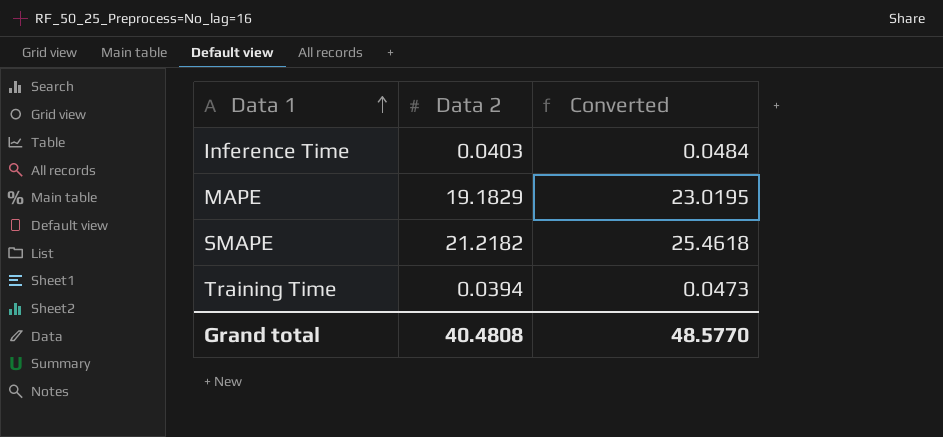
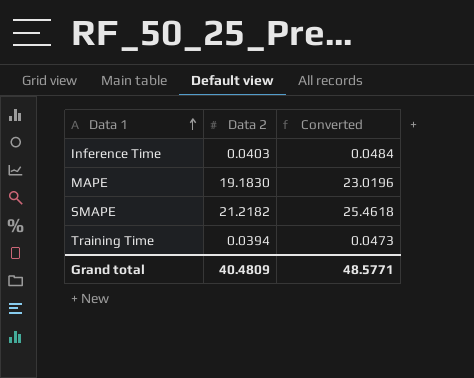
MAPE | Data 2: 19.1829 -> 19.1830
MAPE | Converted: 23.0195 -> 23.0196
Grand total | Data 2: 40.4808 -> 40.4809
Grand total | Converted: 48.5770 -> 48.5771

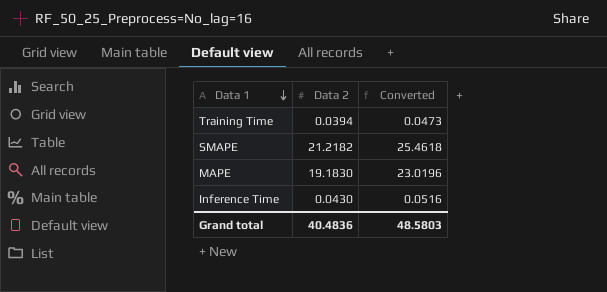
row order: Data 1 ascending -> Data 1 descending
Inference Time | Data 2: 0.0403 -> 0.0430
Inference Time | Converted: 0.0484 -> 0.0516
Grand total | Data 2: 40.4809 -> 40.4836
Grand total | Converted: 48.5771 -> 48.5803

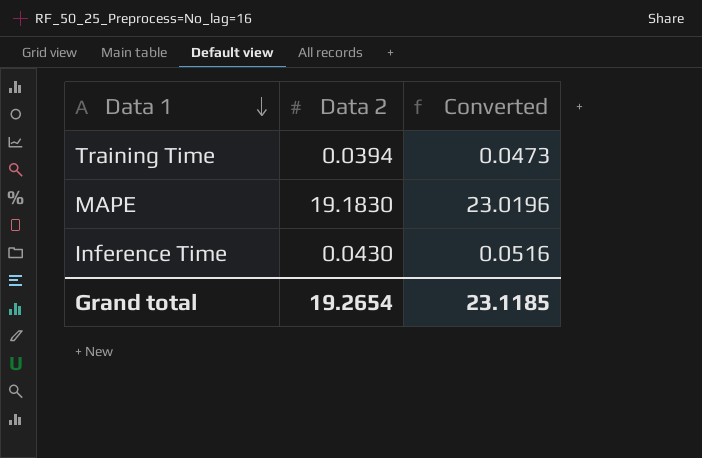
row SMAPE: 21.2182 | 25.4618 -> none
Grand total | Data 2: 40.4836 -> 19.2654
Grand total | Converted: 48.5803 -> 23.1185

